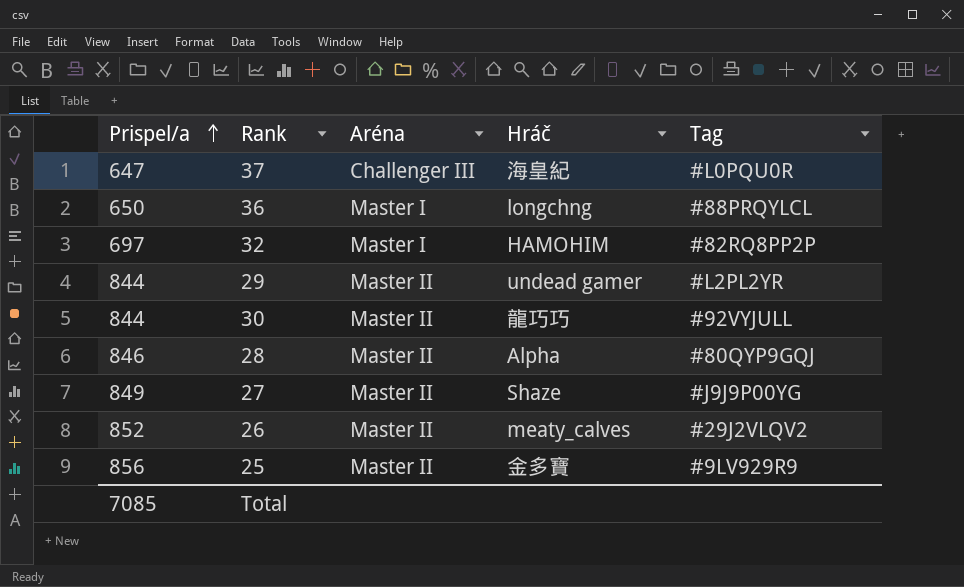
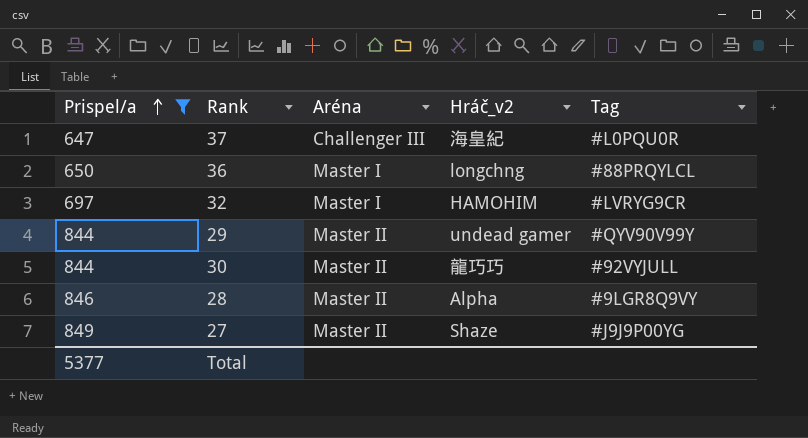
filter: none -> Prispel/a <= 849
column name: Hráč -> Hráč_v2
32 | Tag: #82RQ8PP2P -> #LVRYG9CR
29 | Tag: #L2PL2YR -> #QYV90V99Y
28 | Tag: #80QYP9GQJ -> #9LGR8Q9VY
Total | Prispel/a: 7085 -> 5377

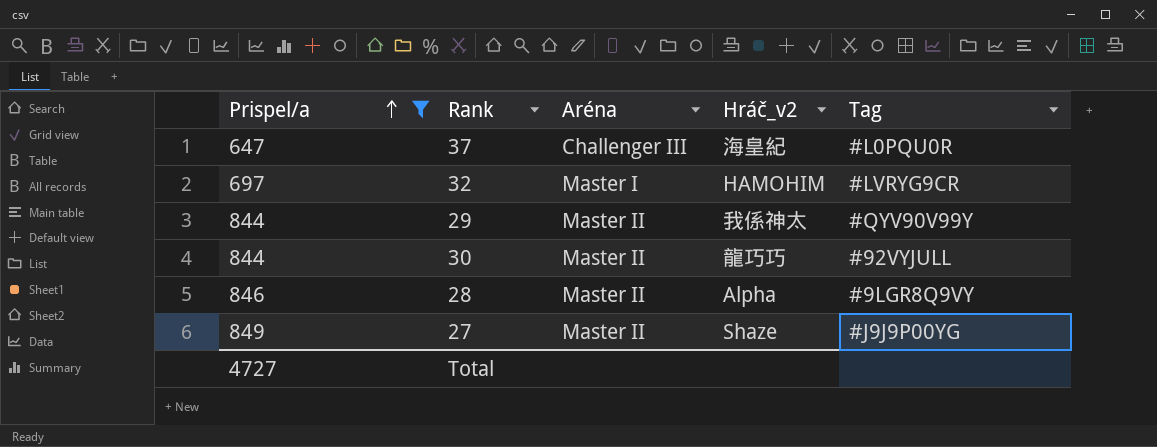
row 36: 650 | Master I | longchng | #88PRQYLCL -> none
29 | Hráč_v2: undead gamer -> 我係神太
Total | Prispel/a: 5377 -> 4727

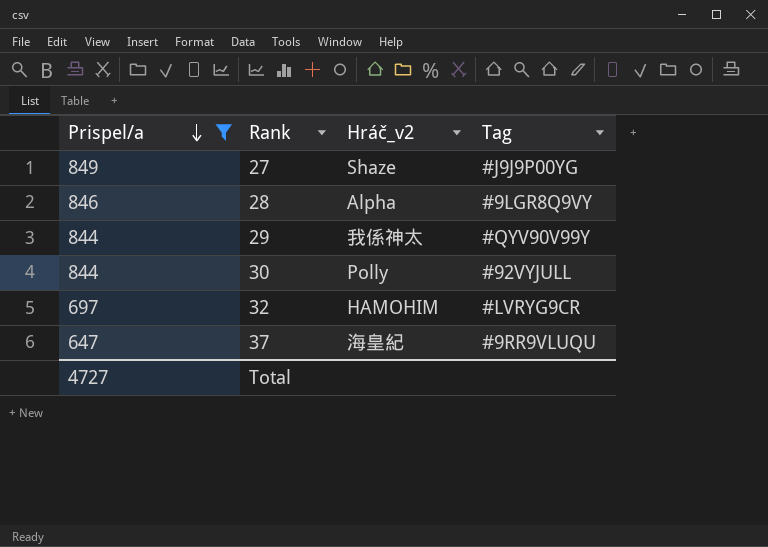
row order: Prispel/a ascending -> Prispel/a descending
column Aréna | position: 3 -> none
30 | Hráč_v2: 龍巧巧 -> Polly
37 | Tag: #L0PQU0R -> #9RR9VLUQU

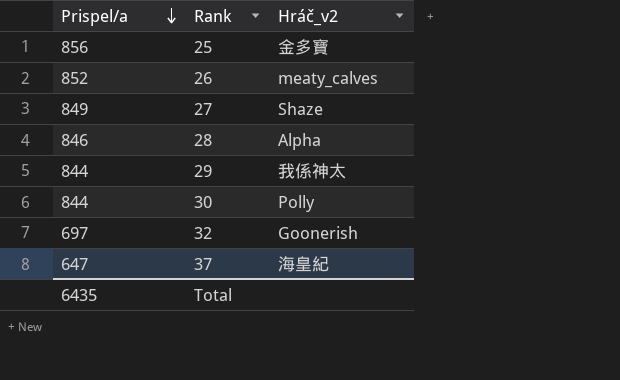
filter: Prispel/a <= 849 -> none
column Tag | position: 4 -> none
32 | Hráč_v2: HAMOHIM -> Goonerish
Total | Prispel/a: 4727 -> 6435

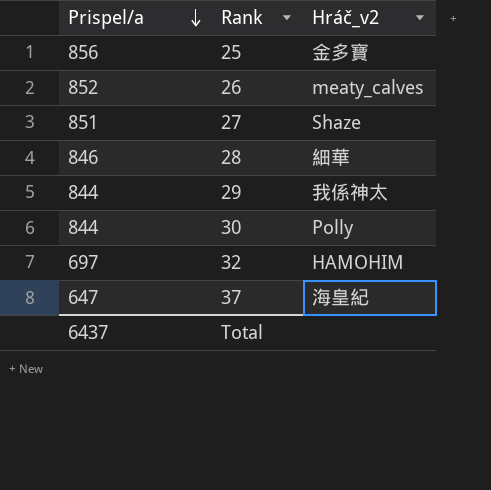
27 | Prispel/a: 849 -> 851
28 | Hráč_v2: Alpha -> 細華
32 | Hráč_v2: Goonerish -> HAMOHIM
Total | Prispel/a: 6435 -> 6437

